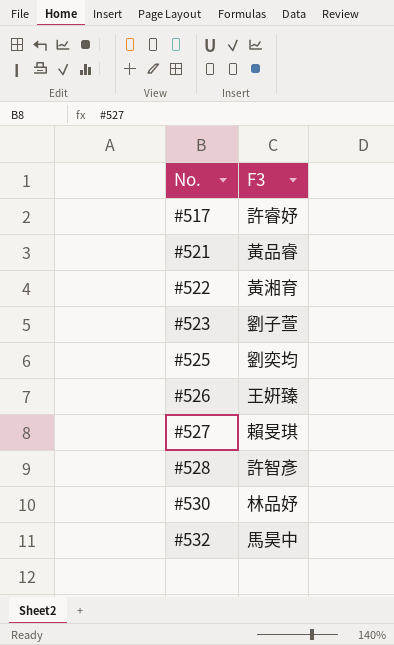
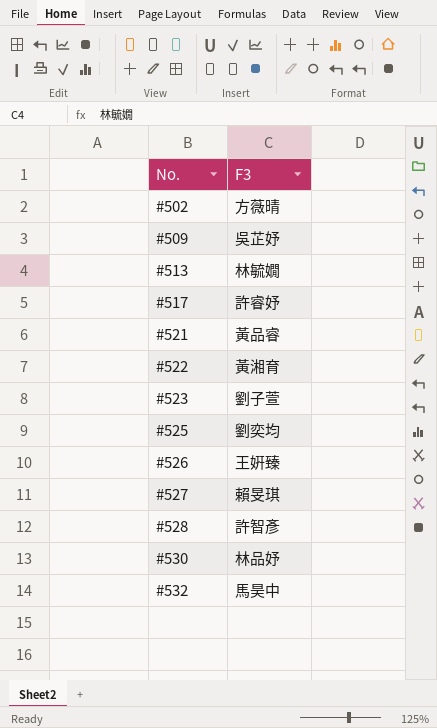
row #502: none -> 方薇晴
row #509: none -> 吳芷妤
row #513: none -> 林毓嫺

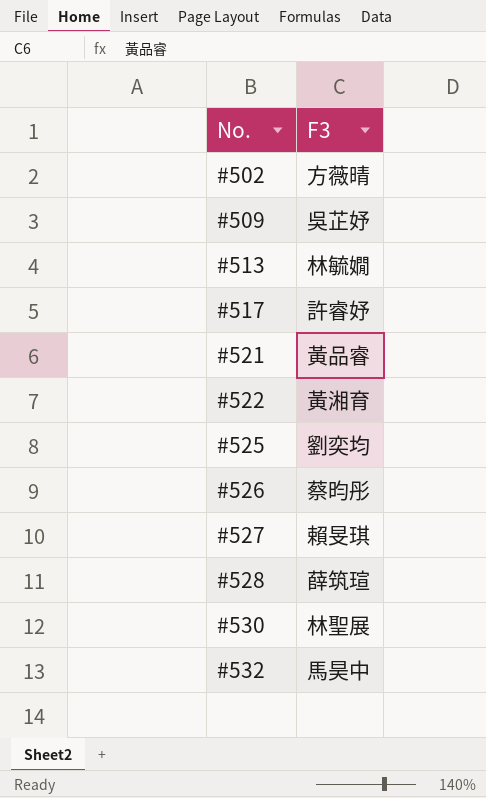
row #523: 劉子萱 -> none
#526 | F3: 王姸臻 -> 蔡昀彤
#528 | F3: 許智彥 -> 薛筑瑄
#530 | F3: 林品妤 -> 林聖展

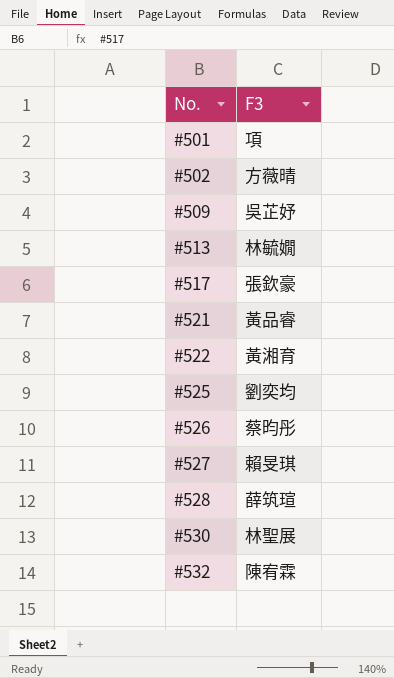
row #501: none -> 項
#517 | F3: 許睿妤 -> 張欽豪
#532 | F3: 馬昊中 -> 陳宥霖

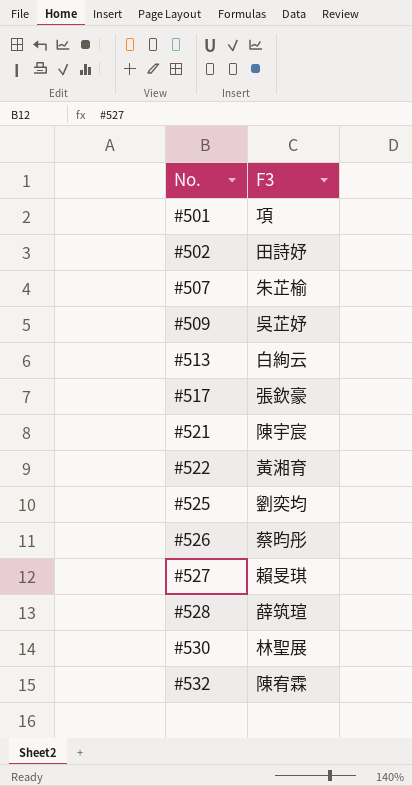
#502 | F3: 方薇晴 -> 田詩妤
row #507: none -> 朱芷榆
#513 | F3: 林毓嫺 -> 白絢云
#521 | F3: 黃品睿 -> 陳宇宸

